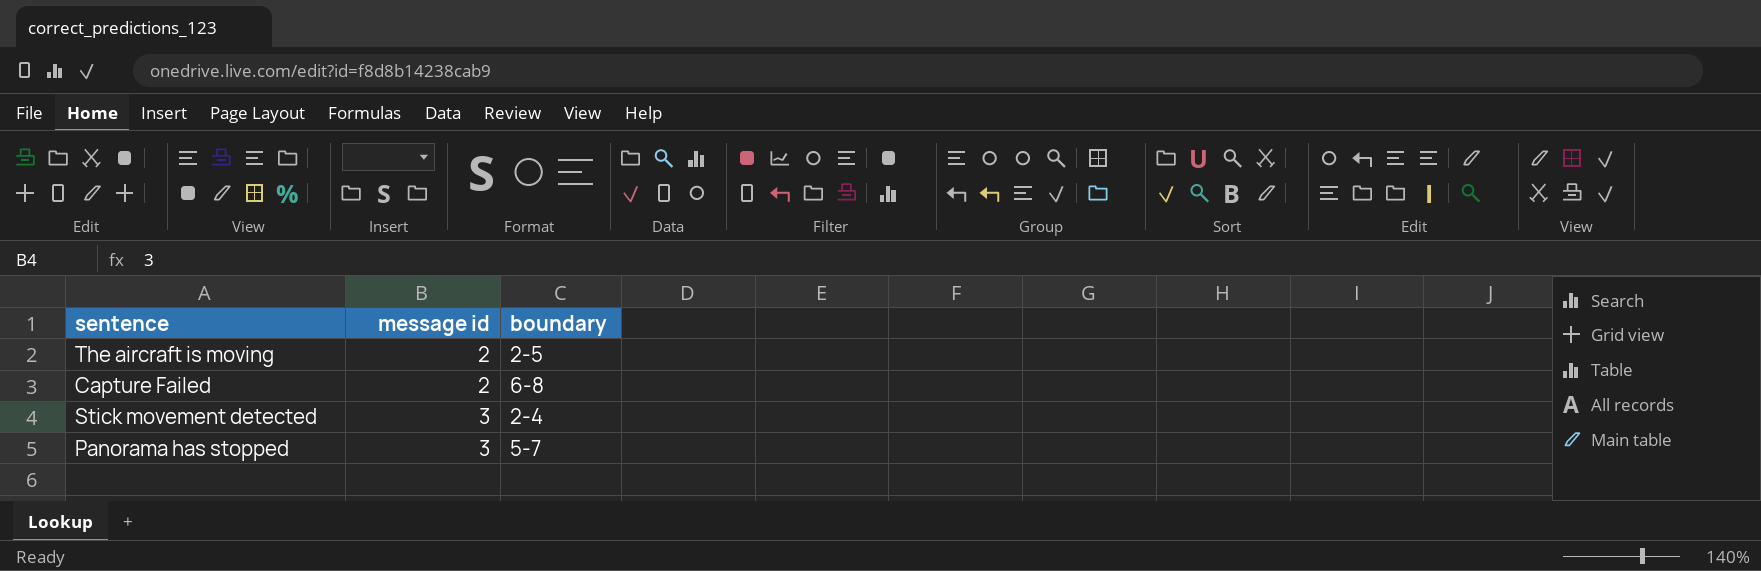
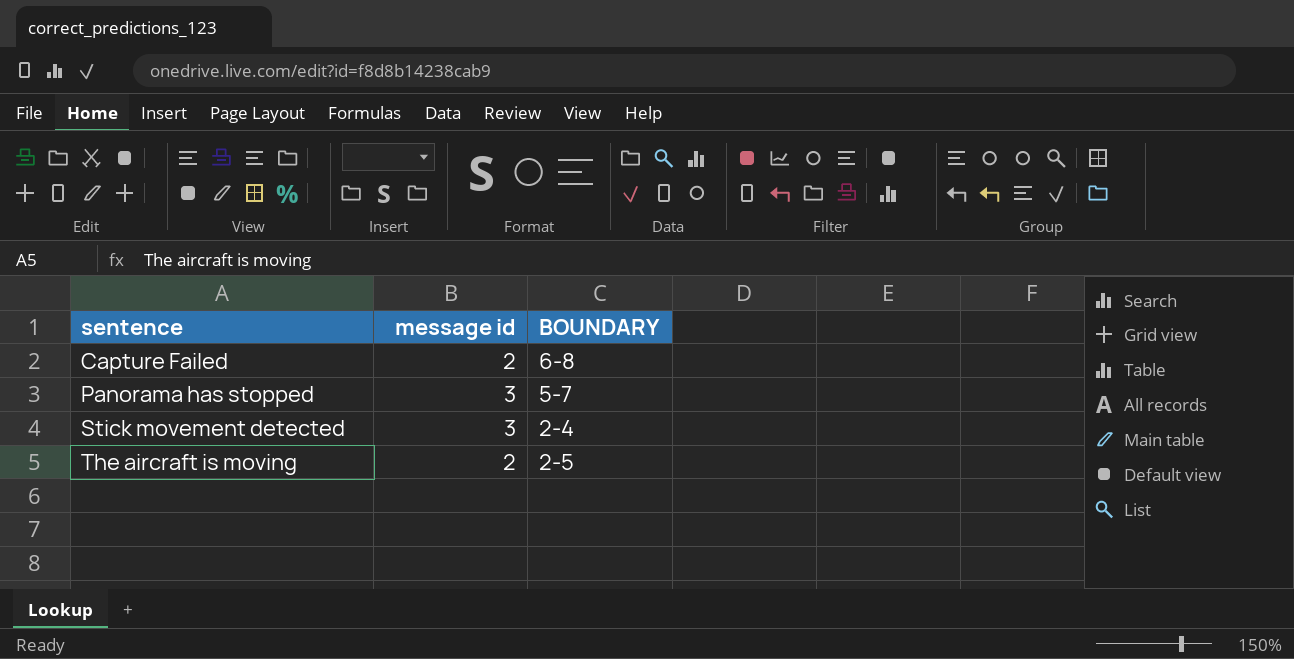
row order: message id ascending -> sentence ascending
column name: boundary -> BOUNDARY

